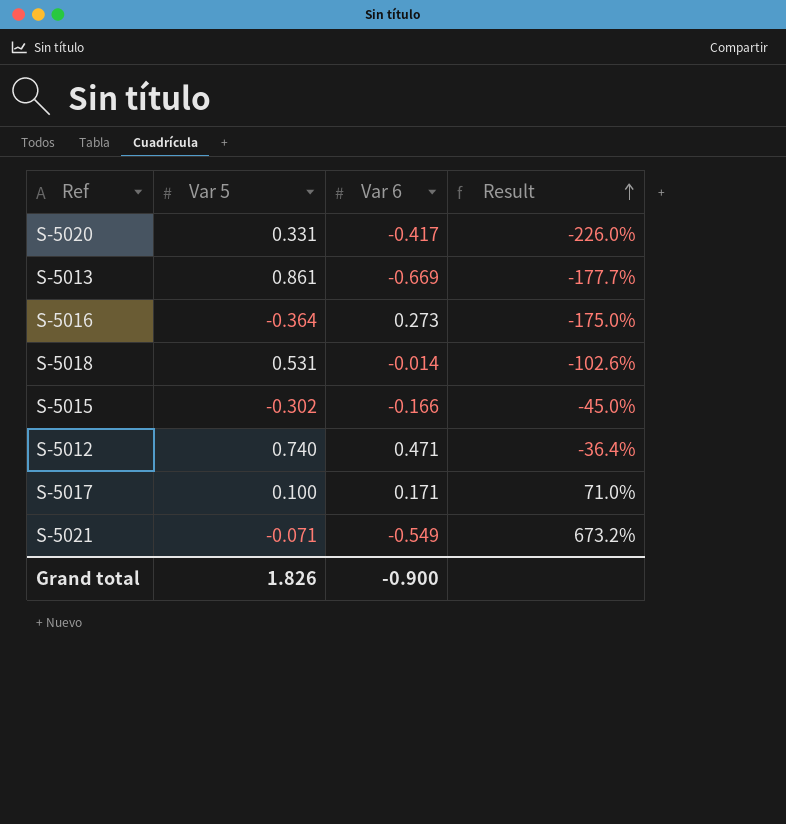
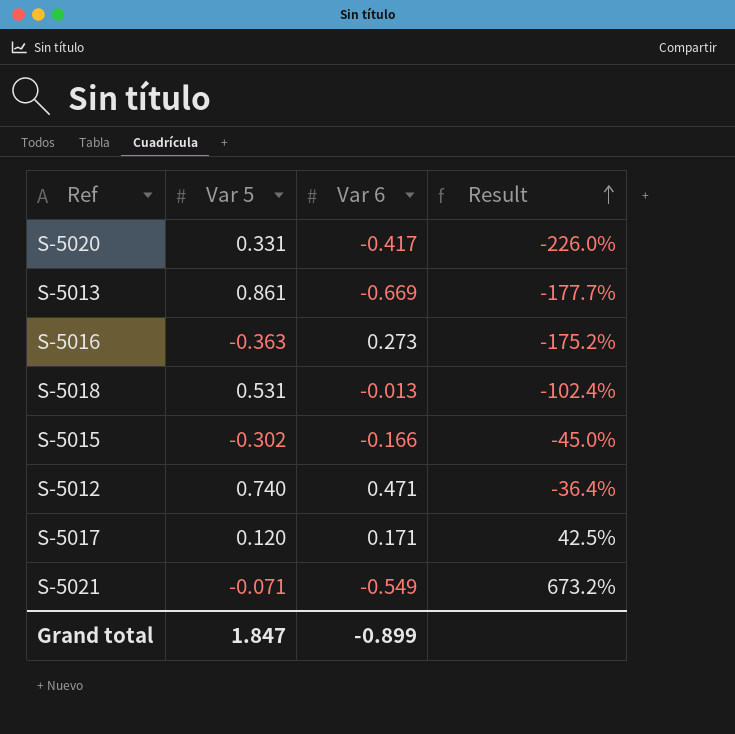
S-5016 | Var 5: -0.364 -> -0.363
S-5016 | Result: -175.0% -> -175.2%
S-5018 | Var 6: -0.014 -> -0.013
S-5018 | Result: -102.6% -> -102.4%
S-5017 | Var 5: 0.100 -> 0.120
S-5017 | Result: 71.0% -> 42.5%
Grand total | Var 5: 1.826 -> 1.847
Grand total | Var 6: -0.900 -> -0.899

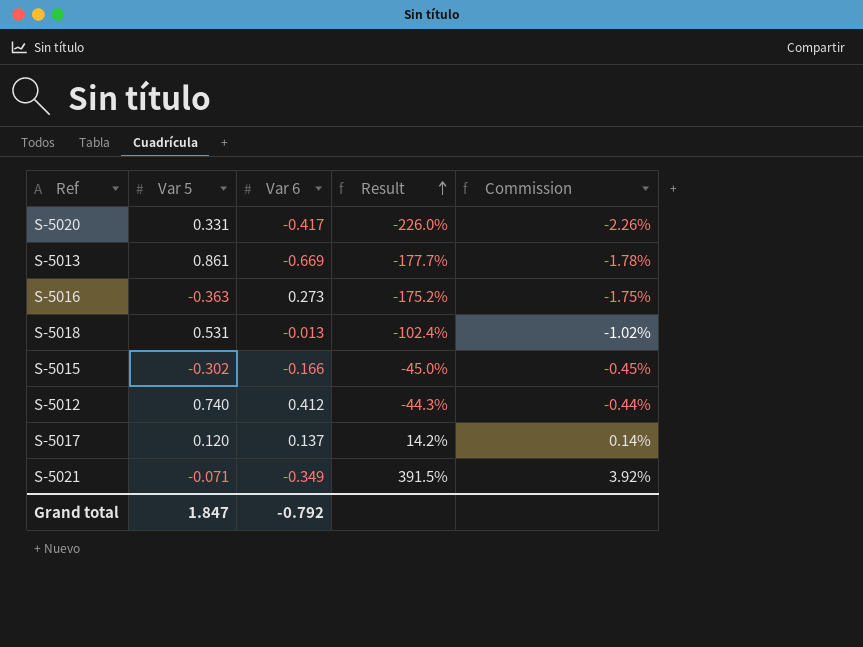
column Commission | formula: none -> [Result] * 0.01
S-5012 | Var 6: 0.471 -> 0.412
S-5012 | Result: -36.4% -> -44.3%
S-5017 | Var 6: 0.171 -> 0.137
S-5017 | Result: 42.5% -> 14.2%
S-5021 | Var 6: -0.549 -> -0.349
S-5021 | Result: 673.2% -> 391.5%
Grand total | Var 6: -0.899 -> -0.792

